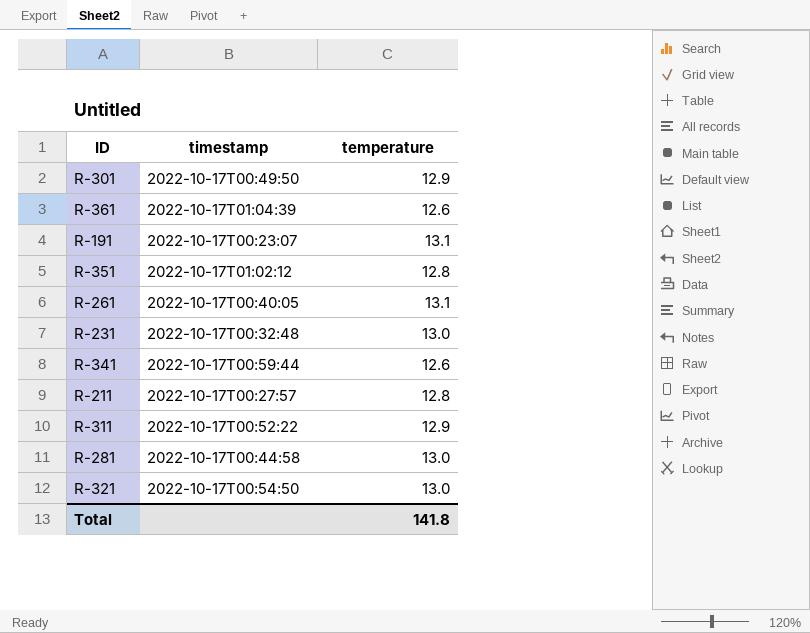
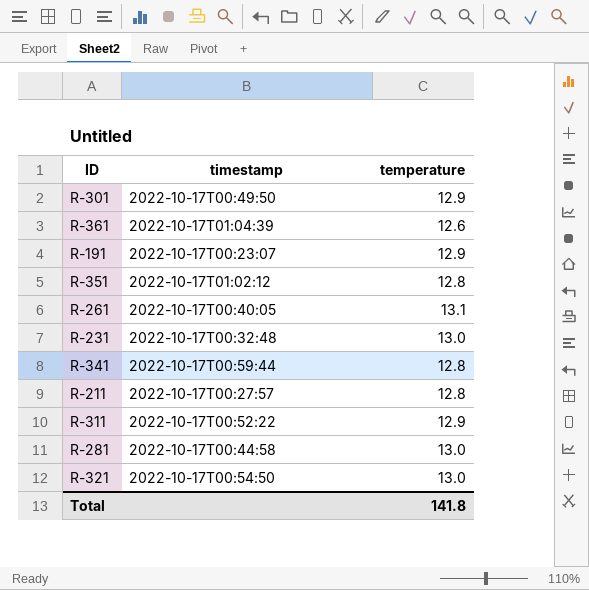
R-191 | temperature: 13.1 -> 12.9
R-341 | temperature: 12.6 -> 12.8

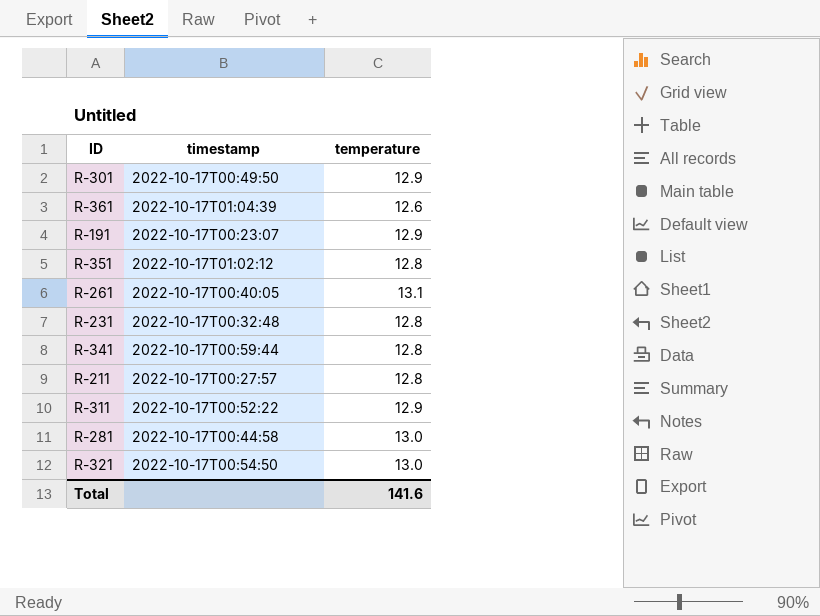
R-231 | temperature: 13.0 -> 12.8
Total | temperature: 141.8 -> 141.6

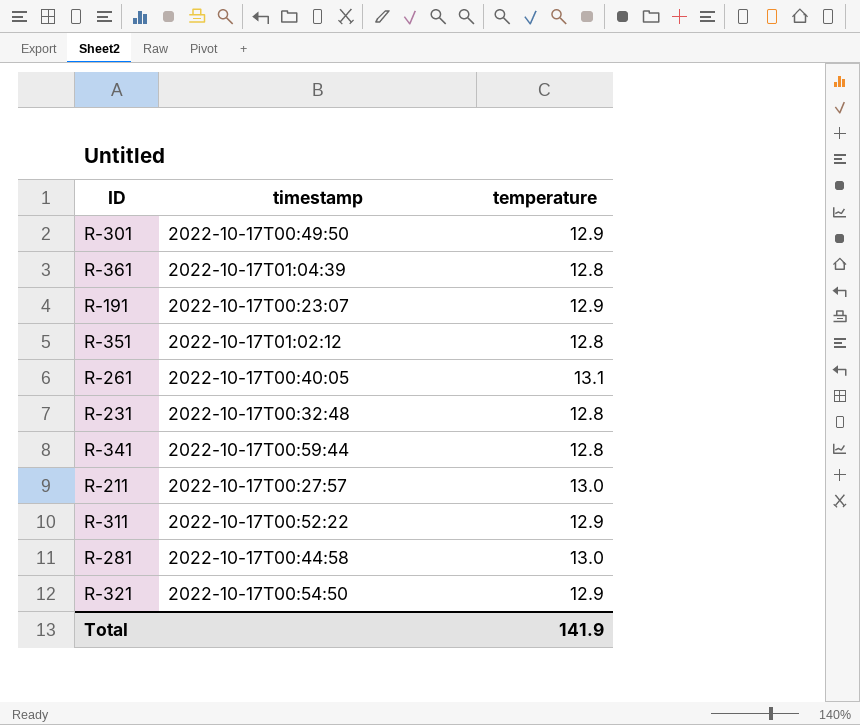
R-361 | temperature: 12.6 -> 12.8
R-211 | temperature: 12.8 -> 13.0
R-321 | temperature: 13.0 -> 12.9
Total | temperature: 141.6 -> 141.9

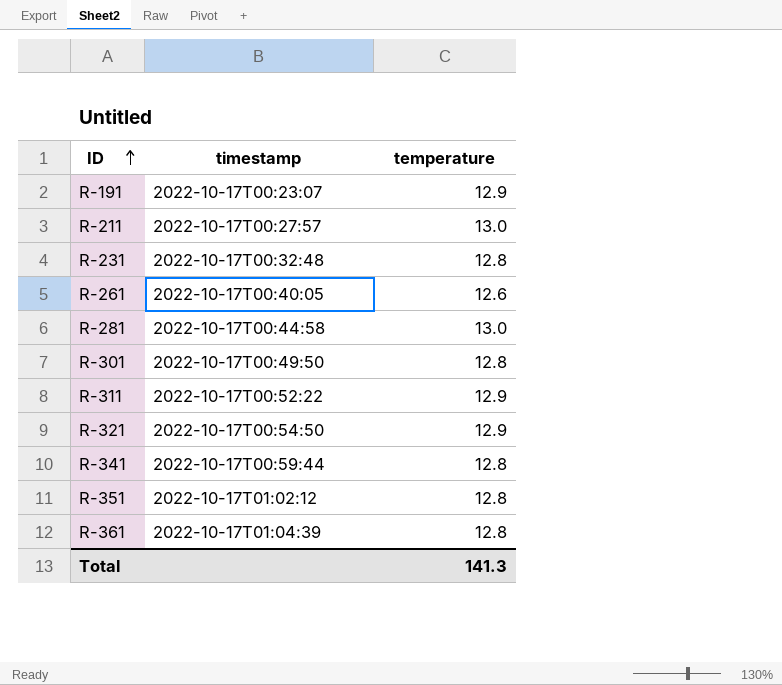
row order: none -> ID ascending
R-261 | temperature: 13.1 -> 12.6
R-301 | temperature: 12.9 -> 12.8
Total | temperature: 141.9 -> 141.3

